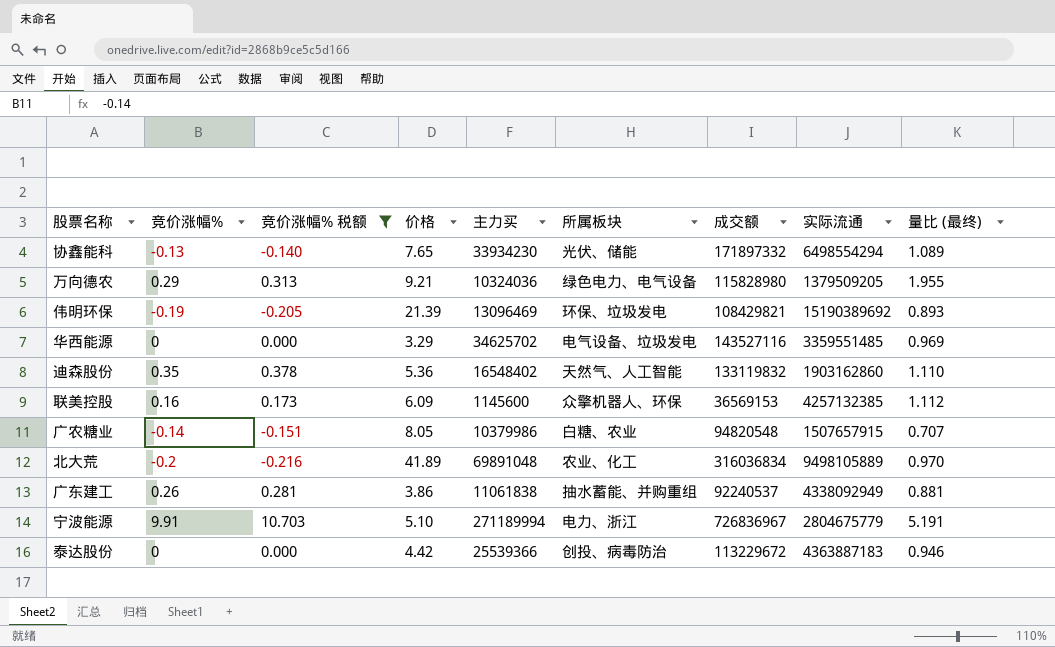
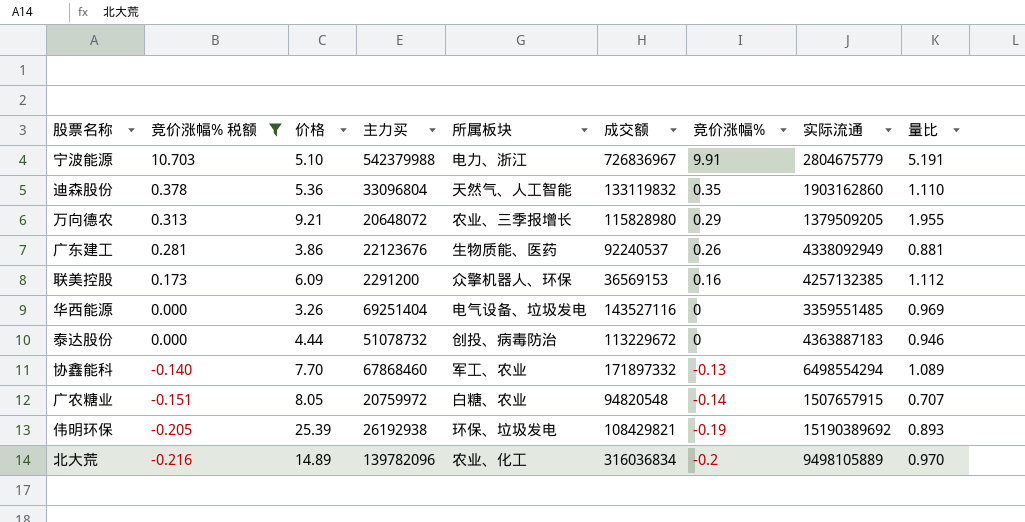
row order: none -> 竞价涨幅% 税额 descending
column 竞价涨幅% | position: 2 -> 7
column name: 量比 (最终) -> 量比
宁波能源 | 主力买: 271189994 -> 542379988
迪森股份 | 主力买: 16548402 -> 33096804
万向德农 | 主力买: 10324036 -> 20648072
万向德农 | 所属板块: 绿色电力、电气设备 -> 农业、三季报增长
广东建工 | 主力买: 11061838 -> 22123676
广东建工 | 所属板块: 抽水蓄能、并购重组 -> 生物质能、医药
联美控股 | 主力买: 1145600 -> 2291200
华西能源 | 价格: 3.29 -> 3.26
华西能源 | 主力买: 34625702 -> 69251404
泰达股份 | 价格: 4.42 -> 4.44
泰达股份 | 主力买: 25539366 -> 51078732
协鑫能科 | 价格: 7.65 -> 7.70
协鑫能科 | 主力买: 33934230 -> 67868460
协鑫能科 | 所属板块: 光伏、储能 -> 军工、农业
广农糖业 | 主力买: 10379986 -> 20759972
伟明环保 | 价格: 21.39 -> 25.39
伟明环保 | 主力买: 13096469 -> 26192938
北大荒 | 价格: 41.89 -> 14.89
北大荒 | 主力买: 69891048 -> 139782096

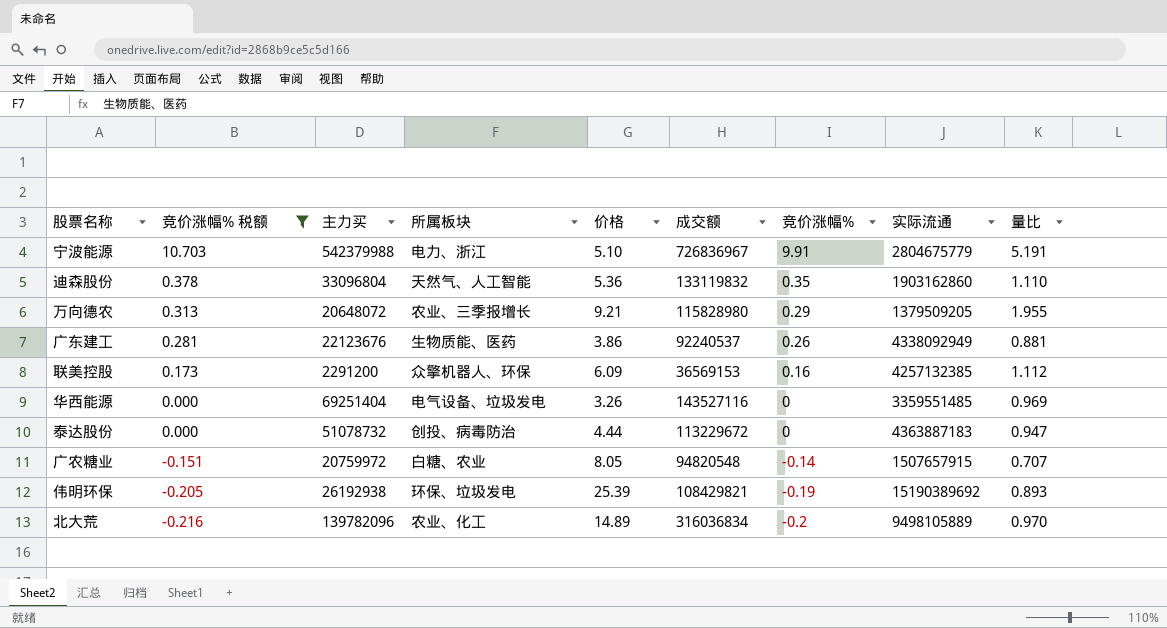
column 价格 | position: 3 -> 5
row 协鑫能科: -0.140 | 7.70 | 67868460 | 军工、农业 | 171897332 | -0.13 | 6498554294 | 1.089 -> none
泰达股份 | 量比: 0.946 -> 0.947

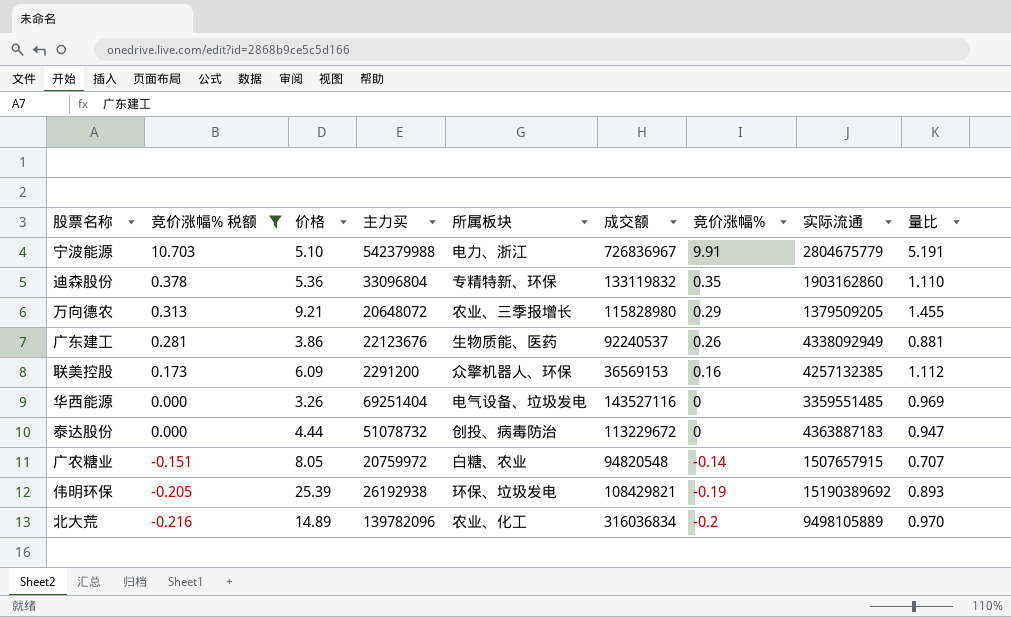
column 价格 | position: 5 -> 3
迪森股份 | 所属板块: 天然气、人工智能 -> 专精特新、环保
万向德农 | 量比: 1.955 -> 1.455

